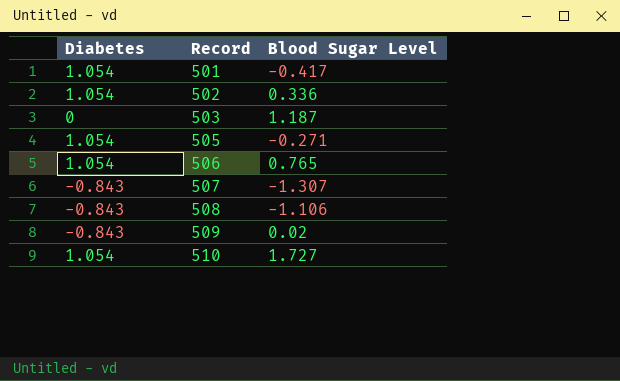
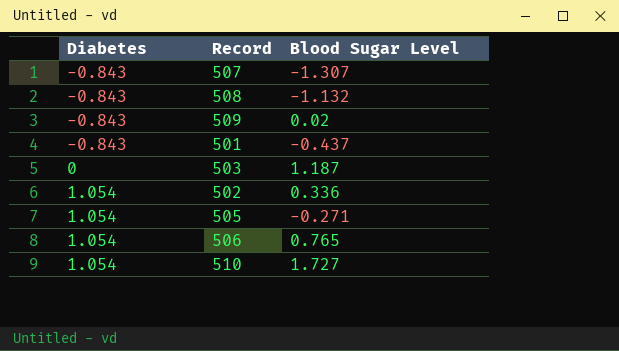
row order: Record ascending -> Diabetes ascending
508 | Blood Sugar Level: -1.106 -> -1.132
501 | Diabetes: 1.054 -> -0.843
501 | Blood Sugar Level: -0.417 -> -0.437

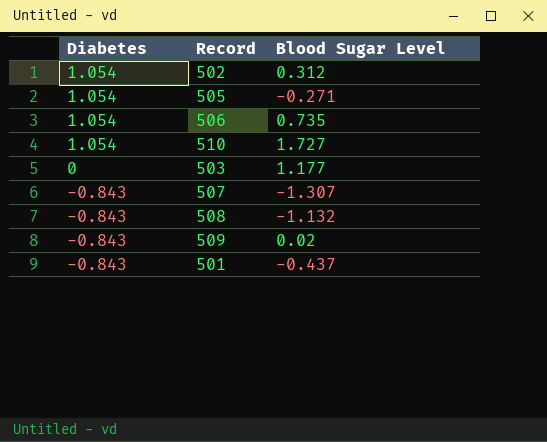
row order: Diabetes ascending -> Diabetes descending
502 | Blood Sugar Level: 0.336 -> 0.312
506 | Blood Sugar Level: 0.765 -> 0.735
503 | Blood Sugar Level: 1.187 -> 1.177

